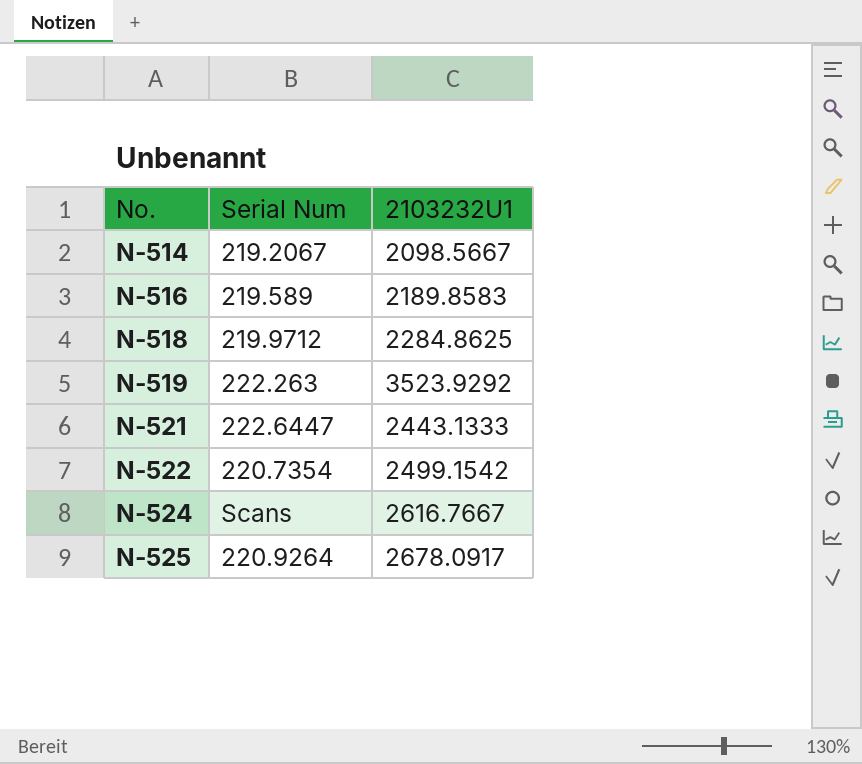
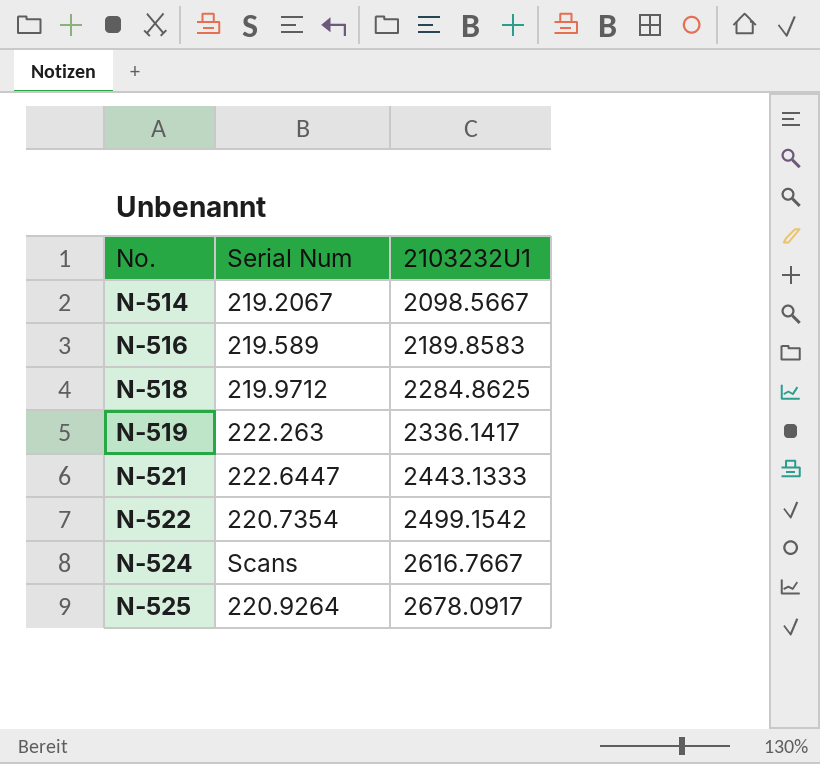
N-519 | 2103232U1: 3523.9292 -> 2336.1417

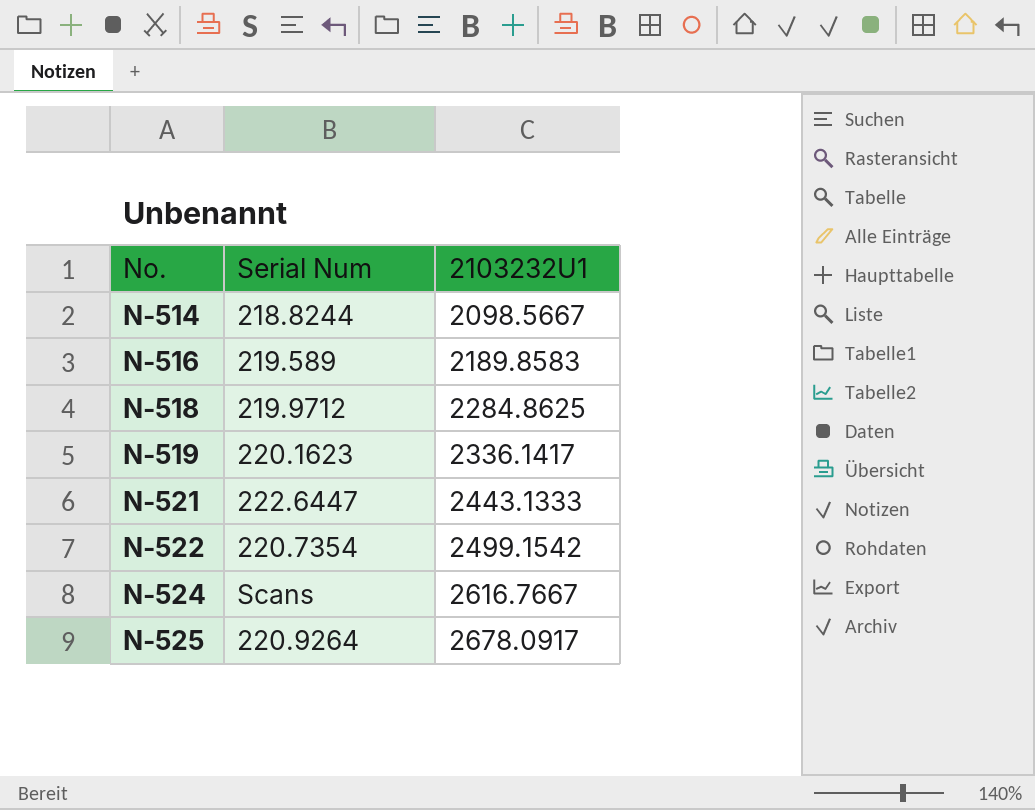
N-514 | Serial Num: 219.2067 -> 218.8244
N-519 | Serial Num: 222.263 -> 220.1623

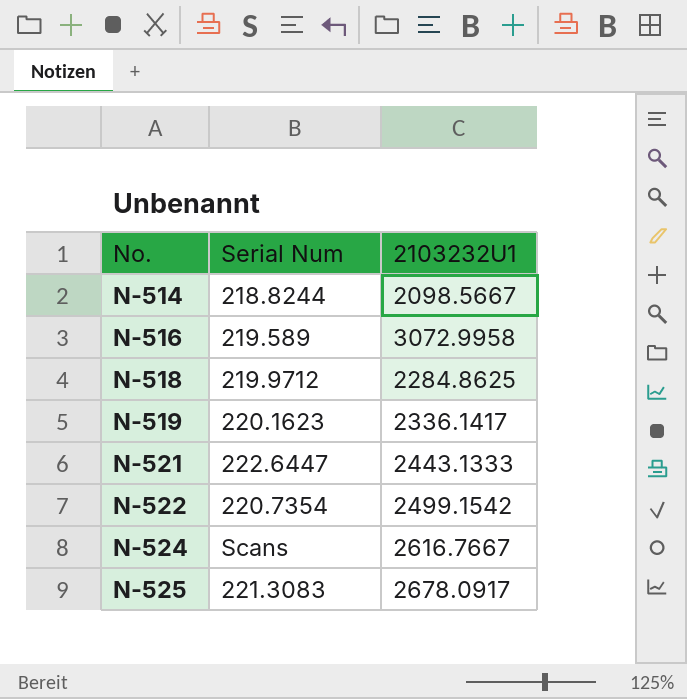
N-516 | 2103232U1: 2189.8583 -> 3072.9958
N-525 | Serial Num: 220.9264 -> 221.3083

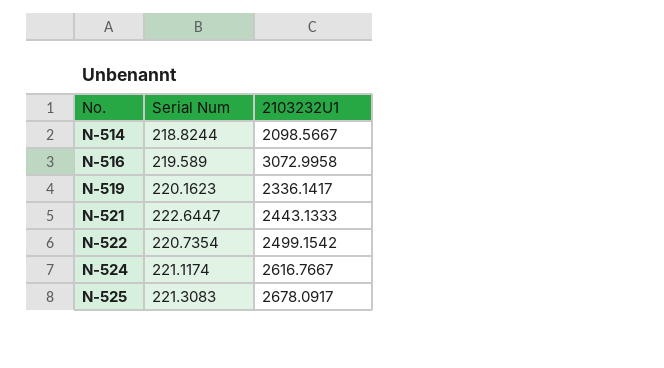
row N-518: 219.9712 | 2284.8625 -> none
N-524 | Serial Num: Scans -> 221.1174

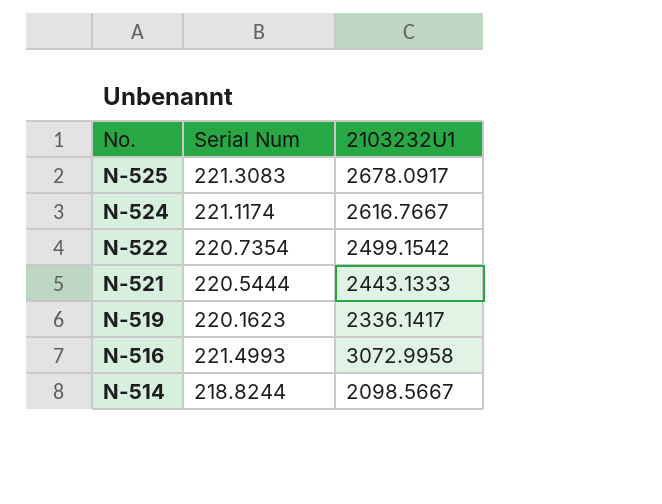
row order: No. ascending -> No. descending
N-521 | Serial Num: 222.6447 -> 220.5444
N-516 | Serial Num: 219.589 -> 221.4993

